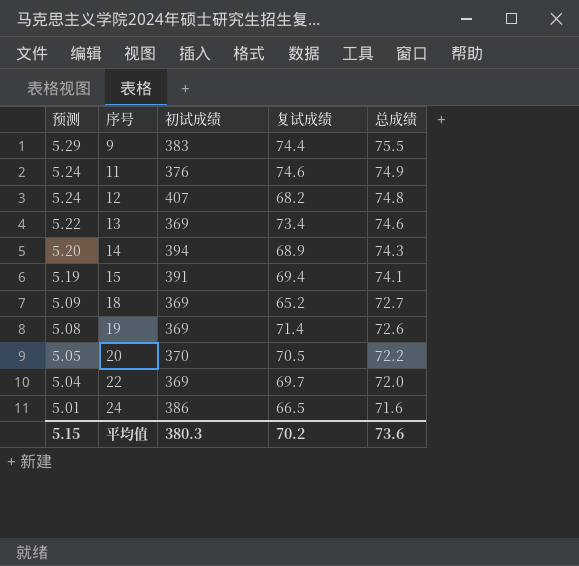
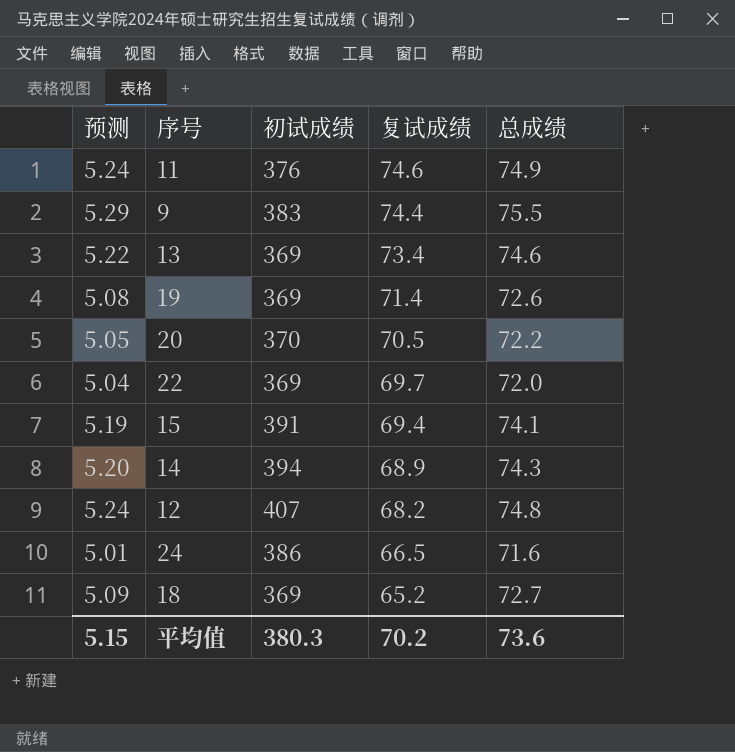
row order: 预测 descending -> 复试成绩 descending

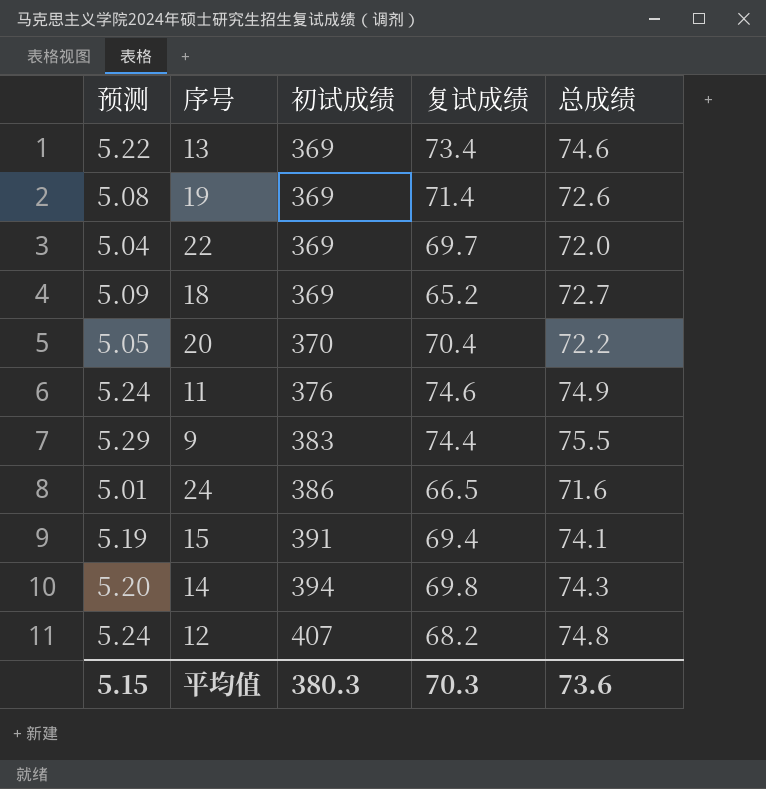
row order: 复试成绩 descending -> 初试成绩 ascending
20 | 复试成绩: 70.5 -> 70.4
14 | 复试成绩: 68.9 -> 69.8
平均值 | 复试成绩: 70.2 -> 70.3

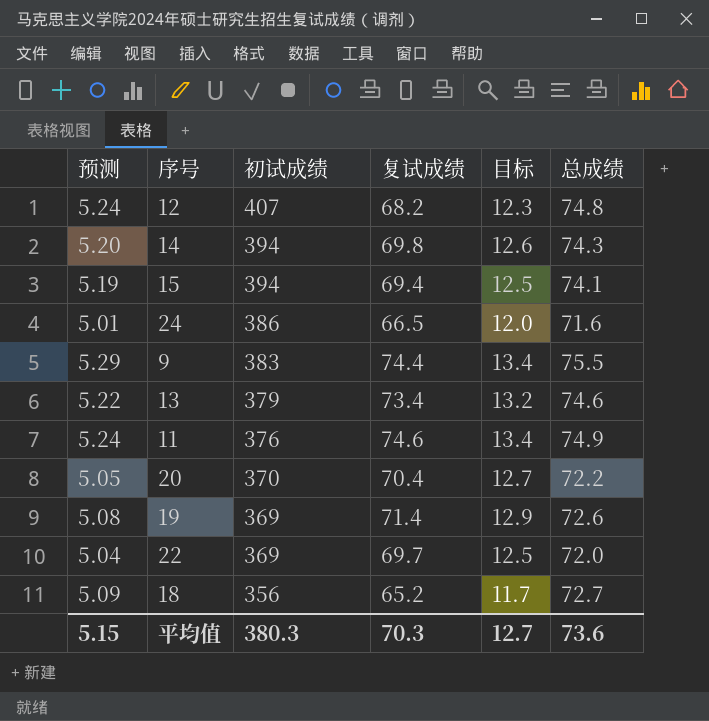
row order: 初试成绩 ascending -> 初试成绩 descending
column 目标 | formula: none -> [复试成绩] * 0.18
15 | 初试成绩: 391 -> 394
13 | 初试成绩: 369 -> 379
18 | 初试成绩: 369 -> 356

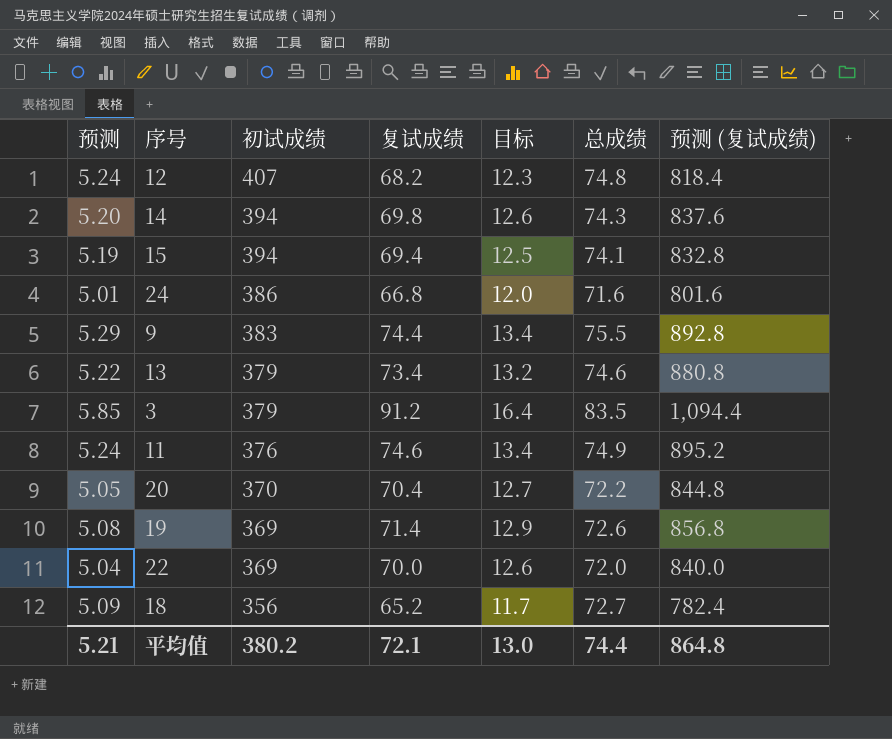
column 预测 (复试成绩) | formula: none -> [复试成绩] * 12
24 | 复试成绩: 66.5 -> 66.8
row 3: none -> 5.85 | 379 | 91.2 | 16.4 | 83.5 | 1,094.4
22 | 复试成绩: 69.7 -> 70.0
22 | 目标: 12.5 -> 12.6
平均值 | 预测: 5.15 -> 5.21
平均值 | 初试成绩: 380.3 -> 380.2
平均值 | 复试成绩: 70.3 -> 72.1
平均值 | 目标: 12.7 -> 13.0
平均值 | 总成绩: 73.6 -> 74.4

